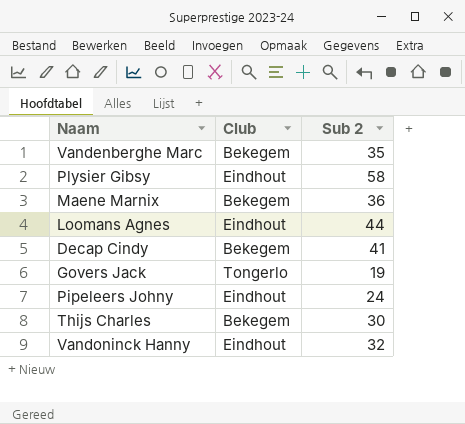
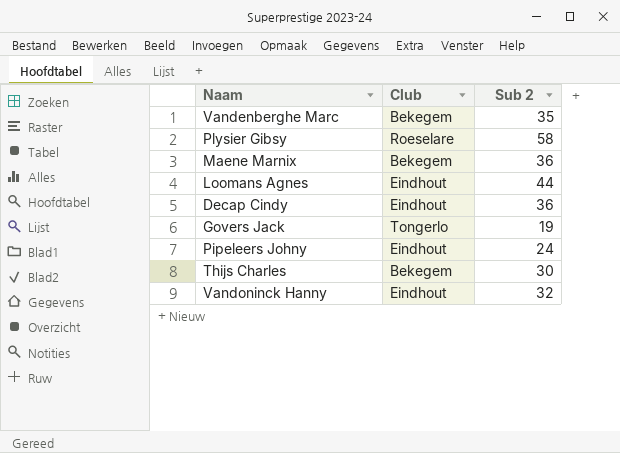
Plysier Gibsy | Club: Eindhout -> Roeselare
Decap Cindy | Club: Bekegem -> Eindhout
Decap Cindy | Sub 2: 41 -> 36

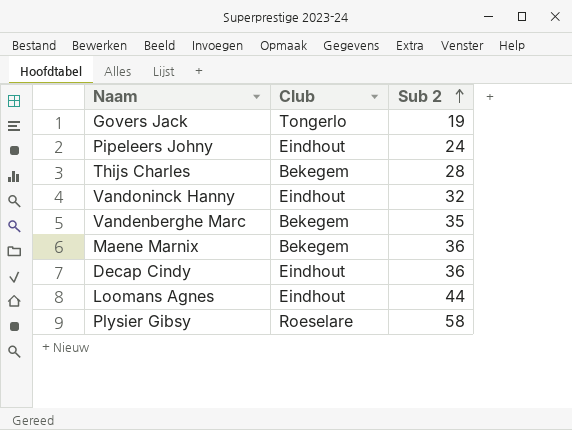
row order: none -> Sub 2 ascending
Thijs Charles | Sub 2: 30 -> 28

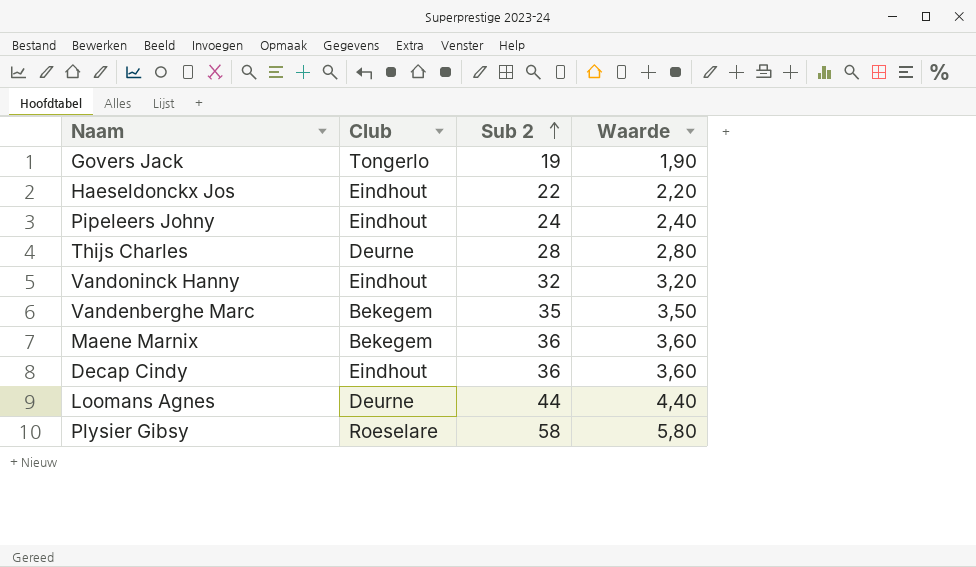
column Waarde | formula: none -> [Sub 2] * 0,1
row Haeseldonckx Jos: none -> Eindhout | 22 | 2,20
Thijs Charles | Club: Bekegem -> Deurne
Loomans Agnes | Club: Eindhout -> Deurne

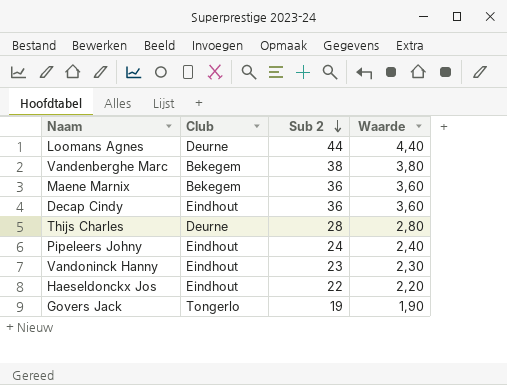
row order: Sub 2 ascending -> Sub 2 descending
row Plysier Gibsy: Roeselare | 58 | 5,80 -> none
Vandenberghe Marc | Sub 2: 35 -> 38
Vandenberghe Marc | Waarde: 3,50 -> 3,80
Vandoninck Hanny | Sub 2: 32 -> 23
Vandoninck Hanny | Waarde: 3,20 -> 2,30

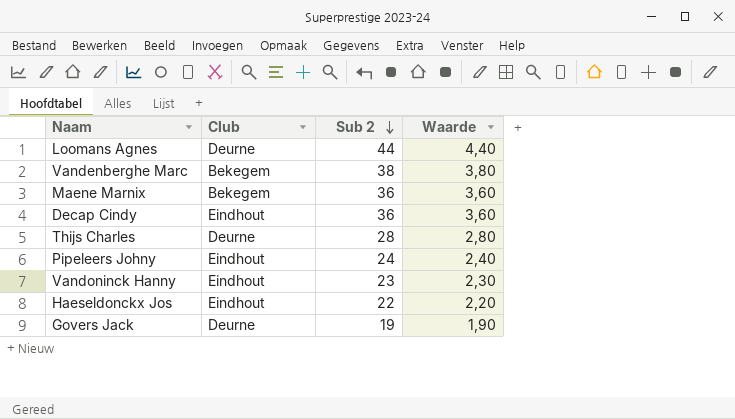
Govers Jack | Club: Tongerlo -> Deurne

